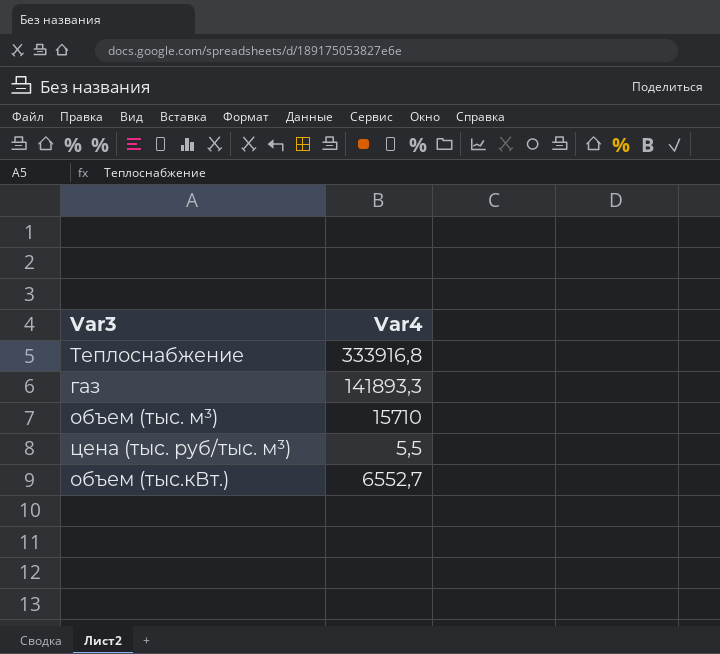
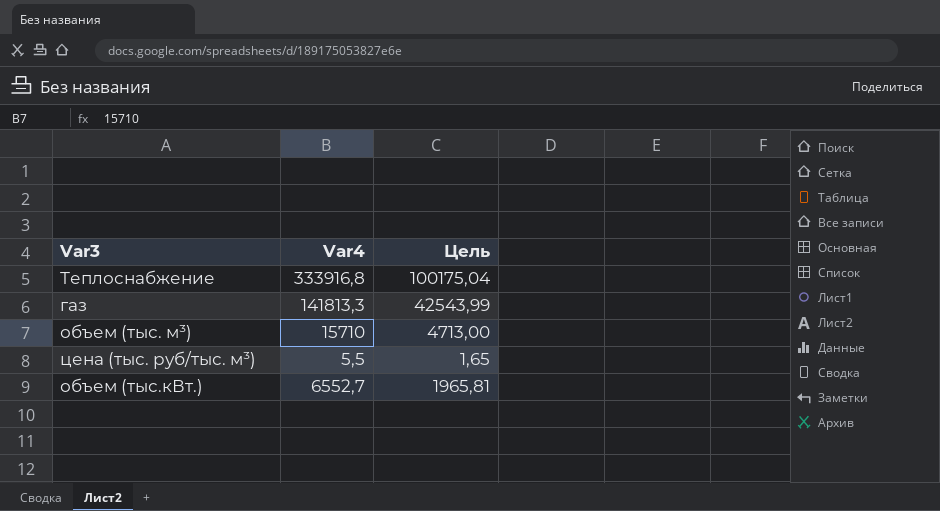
column Цель | formula: none -> [Var4] * 0,3
газ | Var4: 141893,3 -> 141813,3

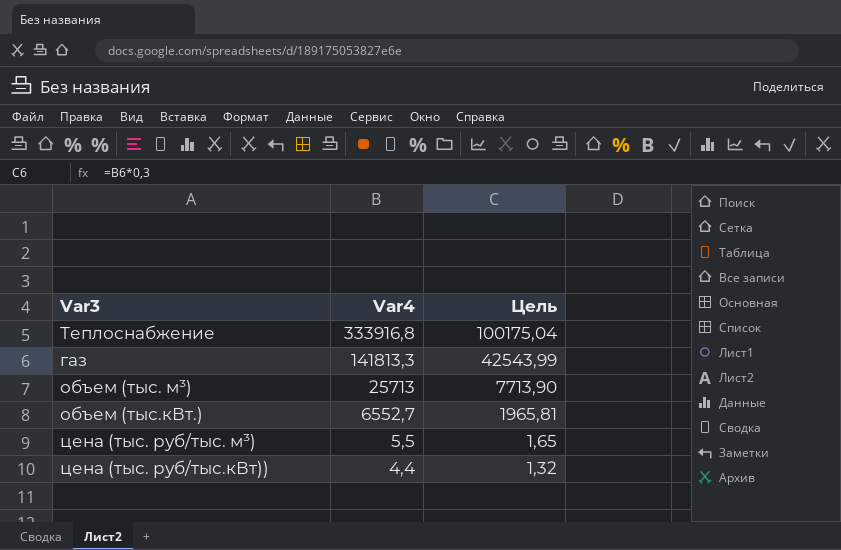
row order: none -> Var4 descending
объем (тыс. м³) | Var4: 15710 -> 25713
объем (тыс. м³) | Цель: 4713,00 -> 7713,90
row цена (тыс. руб/тыс.кВт)): none -> 4,4 | 1,32

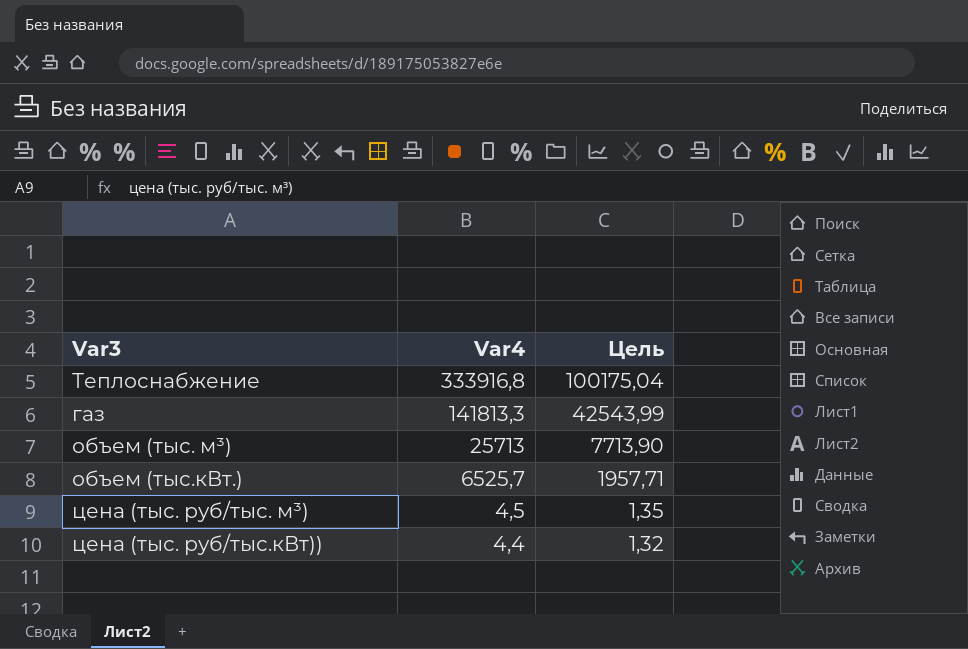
объем (тыс.кВт.) | Var4: 6552,7 -> 6525,7
объем (тыс.кВт.) | Цель: 1965,81 -> 1957,71
цена (тыс. руб/тыс. м³) | Var4: 5,5 -> 4,5
цена (тыс. руб/тыс. м³) | Цель: 1,65 -> 1,35

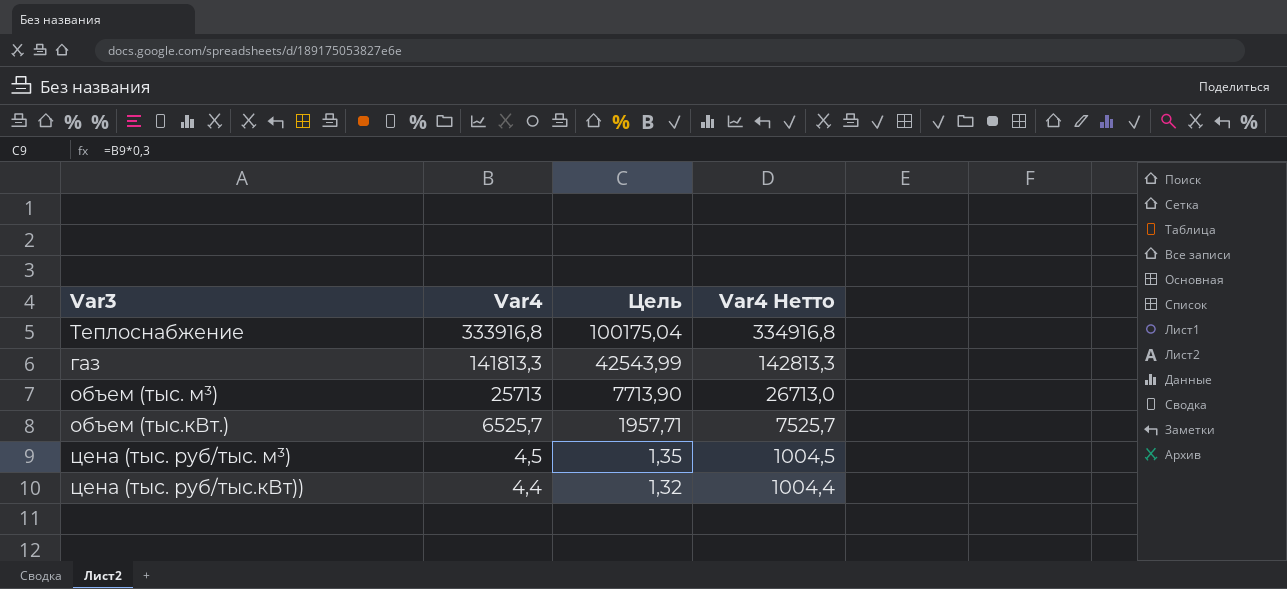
column Var4 Нетто | formula: none -> [Var4] + 1000

